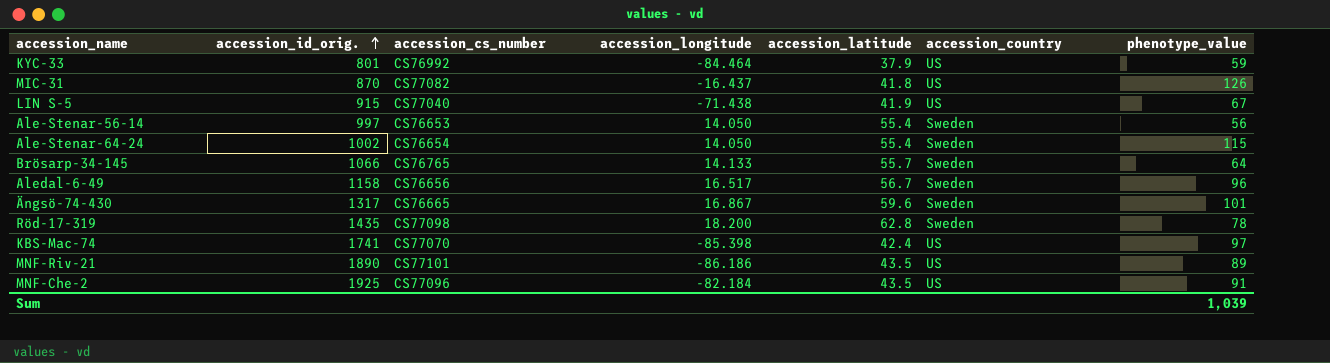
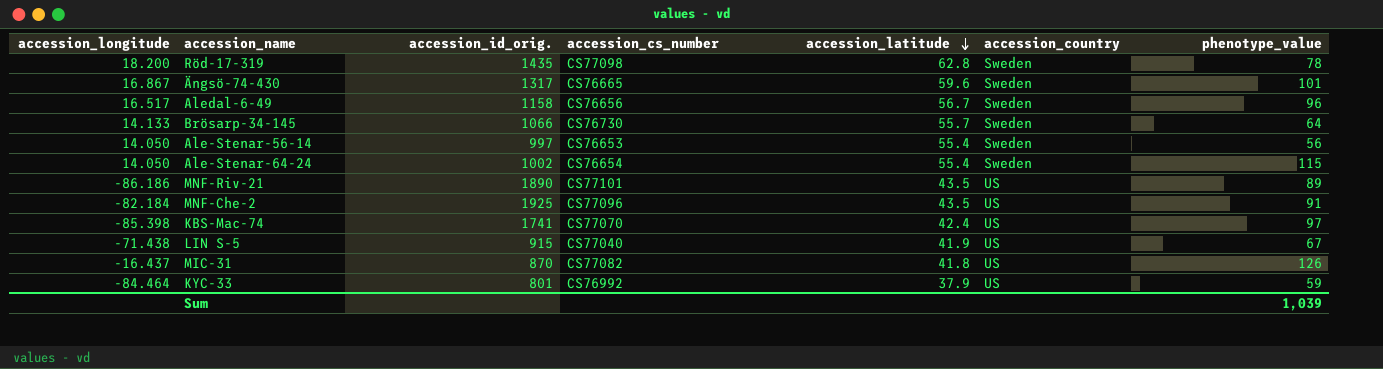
row order: accession_id_orig. ascending -> accession_latitude descending
column accession_longitude | position: 4 -> 1
Brösarp-34-145 | accession_cs_number: CS76765 -> CS76730

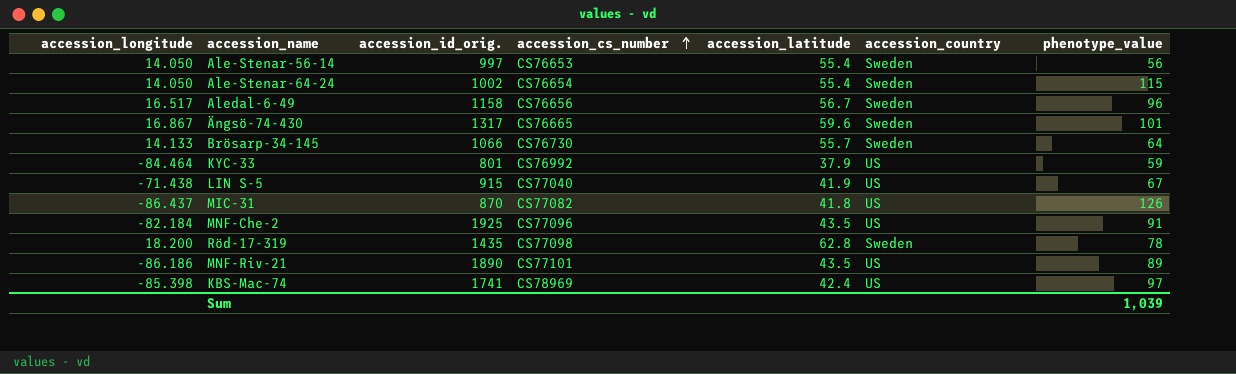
row order: accession_latitude descending -> accession_cs_number ascending
MIC-31 | accession_longitude: -16.437 -> -86.437
KBS-Mac-74 | accession_cs_number: CS77070 -> CS78969

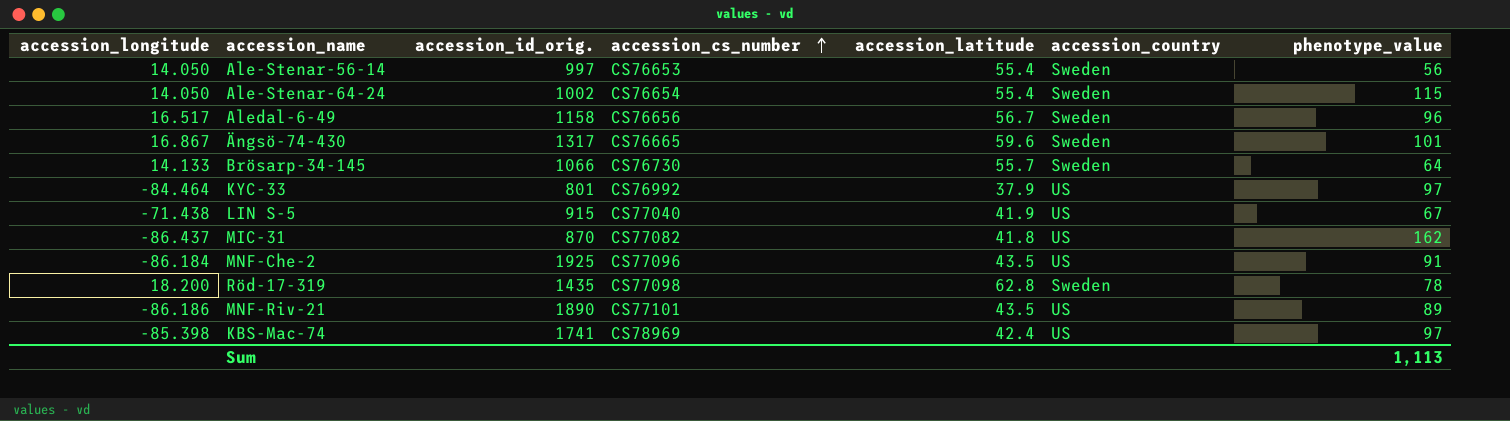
KYC-33 | phenotype_value: 59 -> 97
MIC-31 | phenotype_value: 126 -> 162
MNF-Che-2 | accession_longitude: -82.184 -> -86.184
Sum | phenotype_value: 1,039 -> 1,113

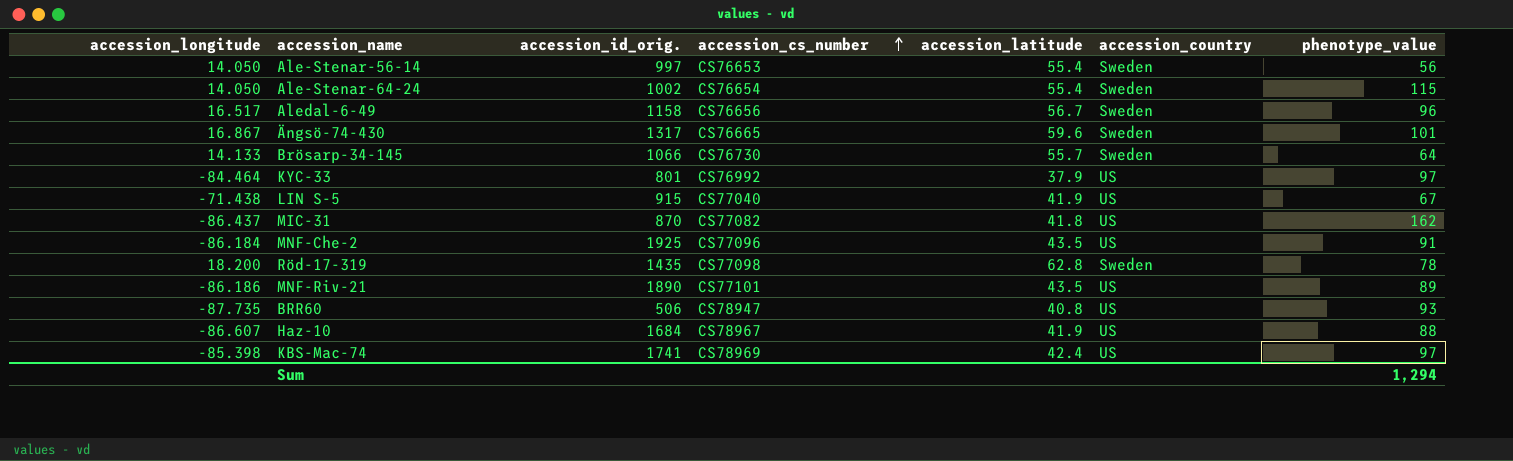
row BRR60: none -> -87.735 | 506 | CS78947 | 40.8 | US | 93
row Haz-10: none -> -86.607 | 1684 | CS78967 | 41.9 | US | 88
Sum | phenotype_value: 1,113 -> 1,294

